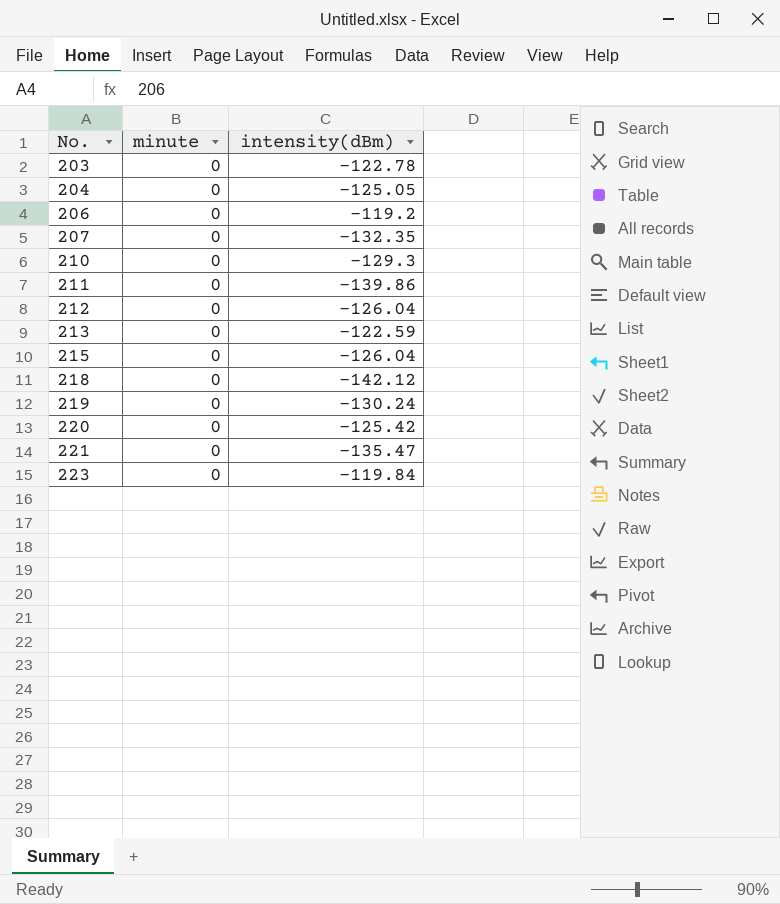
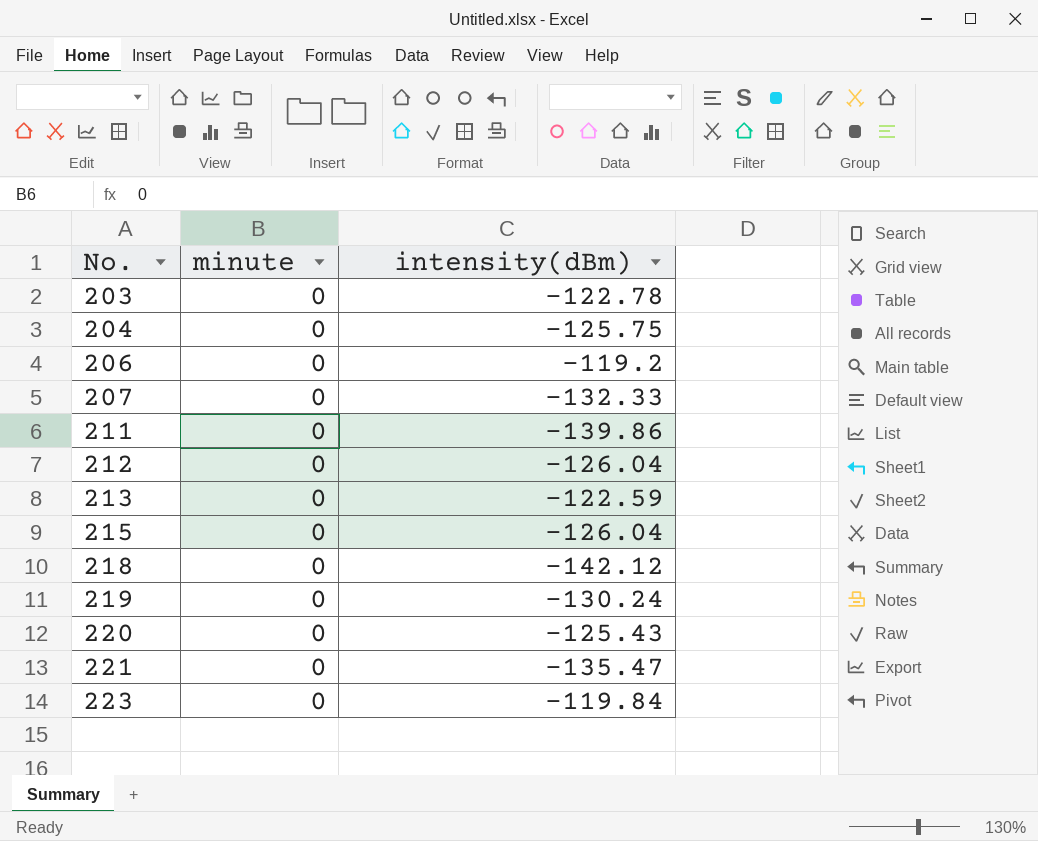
row 210: 0 | -129.3 -> none
204 | intensity(dBm): -125.05 -> -125.75
207 | intensity(dBm): -132.35 -> -132.33
220 | intensity(dBm): -125.42 -> -125.43

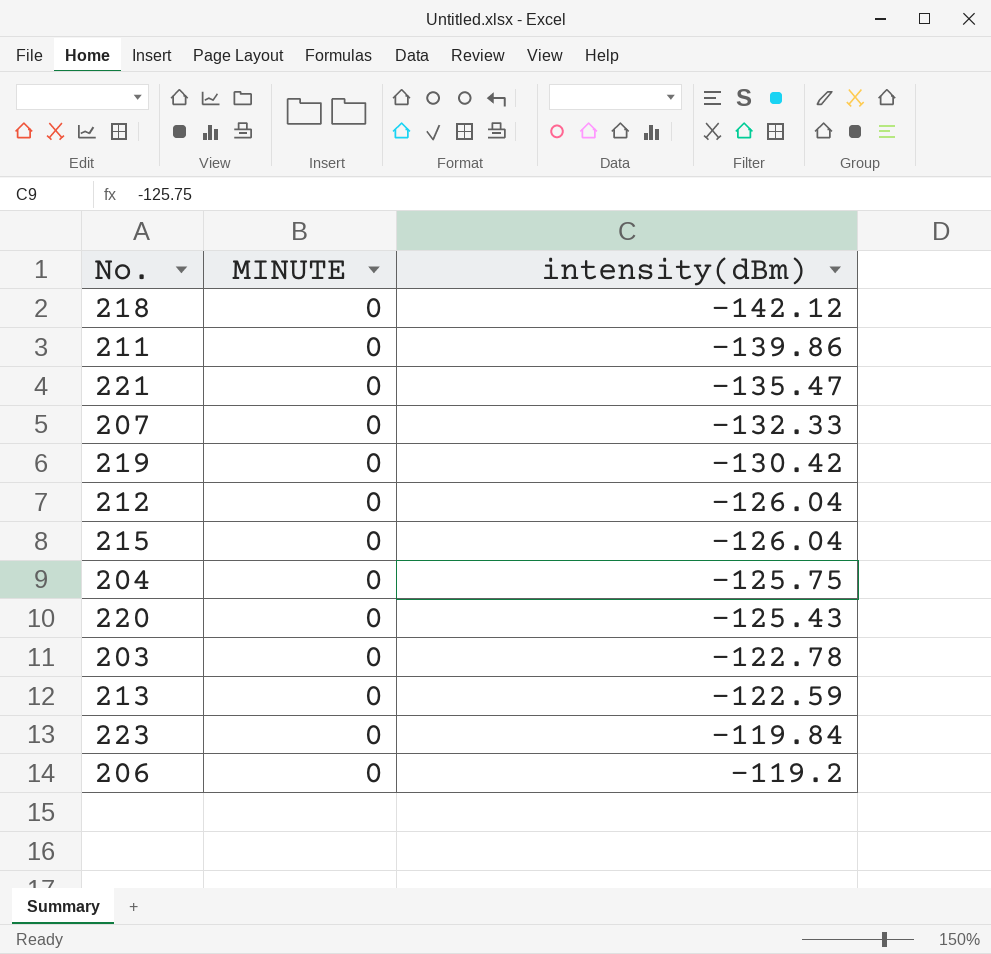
row order: No. ascending -> intensity(dBm) ascending
column name: minute -> MINUTE
219 | intensity(dBm): -130.24 -> -130.42

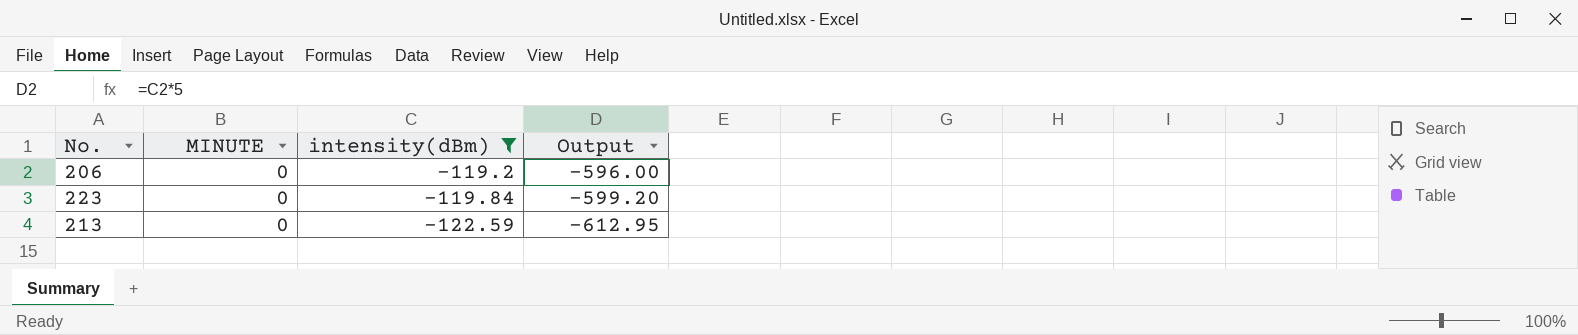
filter: none -> intensity(dBm) >= -122.59
row order: intensity(dBm) ascending -> intensity(dBm) descending
column Output | formula: none -> [intensity(dBm)] * 5

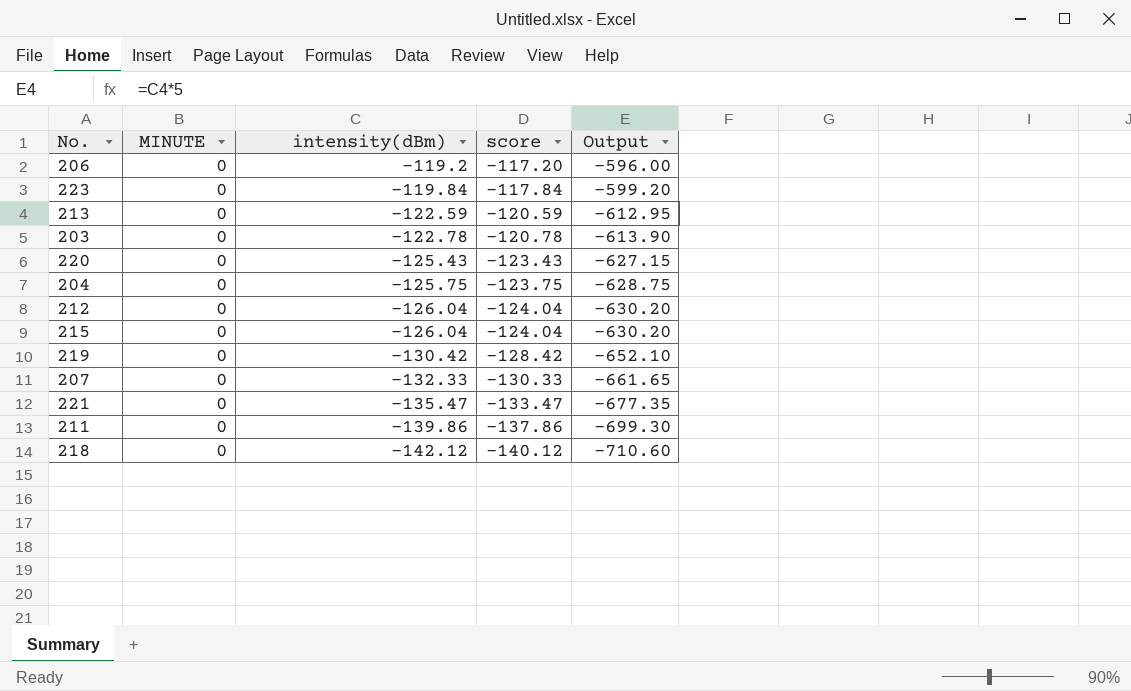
filter: intensity(dBm) >= -122.59 -> none
column score | formula: none -> [intensity(dBm)] + 2

